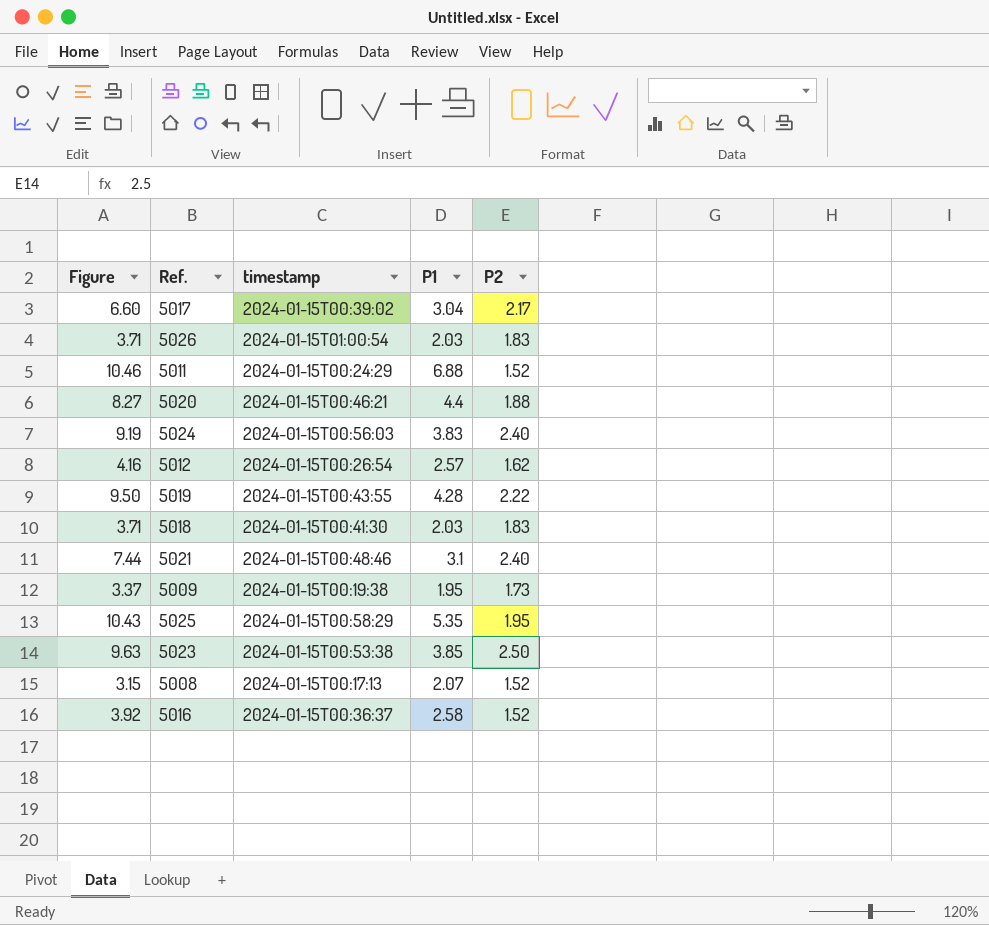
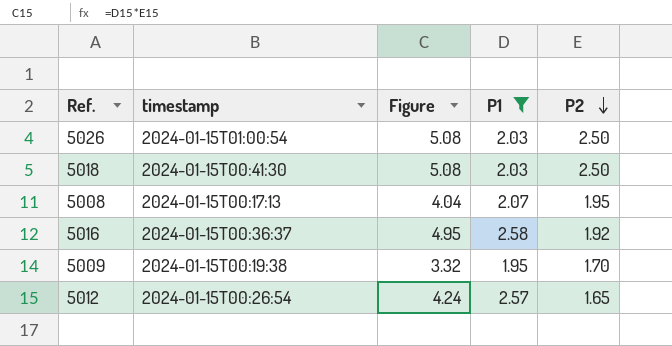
filter: none -> P1 <= 2.58
row order: none -> P2 descending
column Figure | position: 1 -> 3
5026 | Figure: 3.71 -> 5.08
5026 | P2: 1.83 -> 2.50
5018 | Figure: 3.71 -> 5.08
5018 | P2: 1.83 -> 2.50
5008 | Figure: 3.15 -> 4.04
5008 | P2: 1.52 -> 1.95
5016 | Figure: 3.92 -> 4.95
5016 | P2: 1.52 -> 1.92
5009 | Figure: 3.37 -> 3.32
5009 | P2: 1.73 -> 1.70
5012 | Figure: 4.16 -> 4.24
5012 | P2: 1.62 -> 1.65

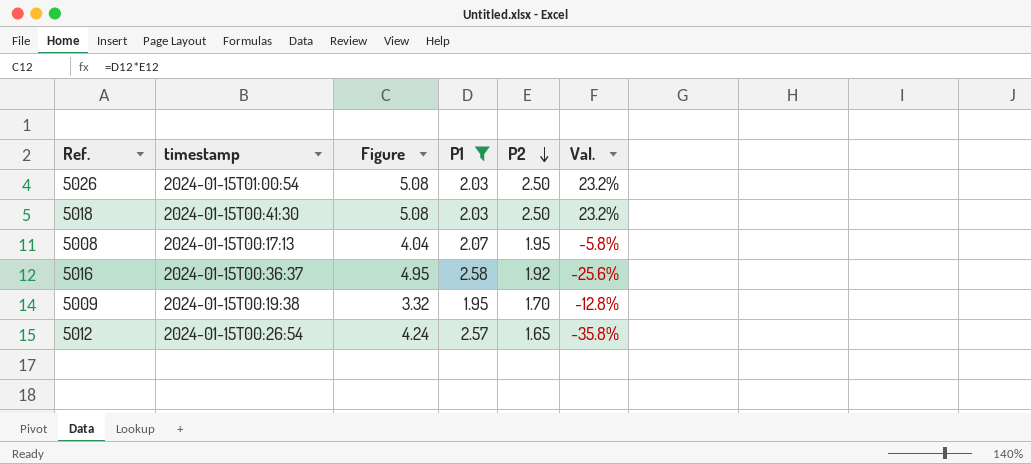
column Val. | formula: none -> ([P2] - [P1]) / [P1]

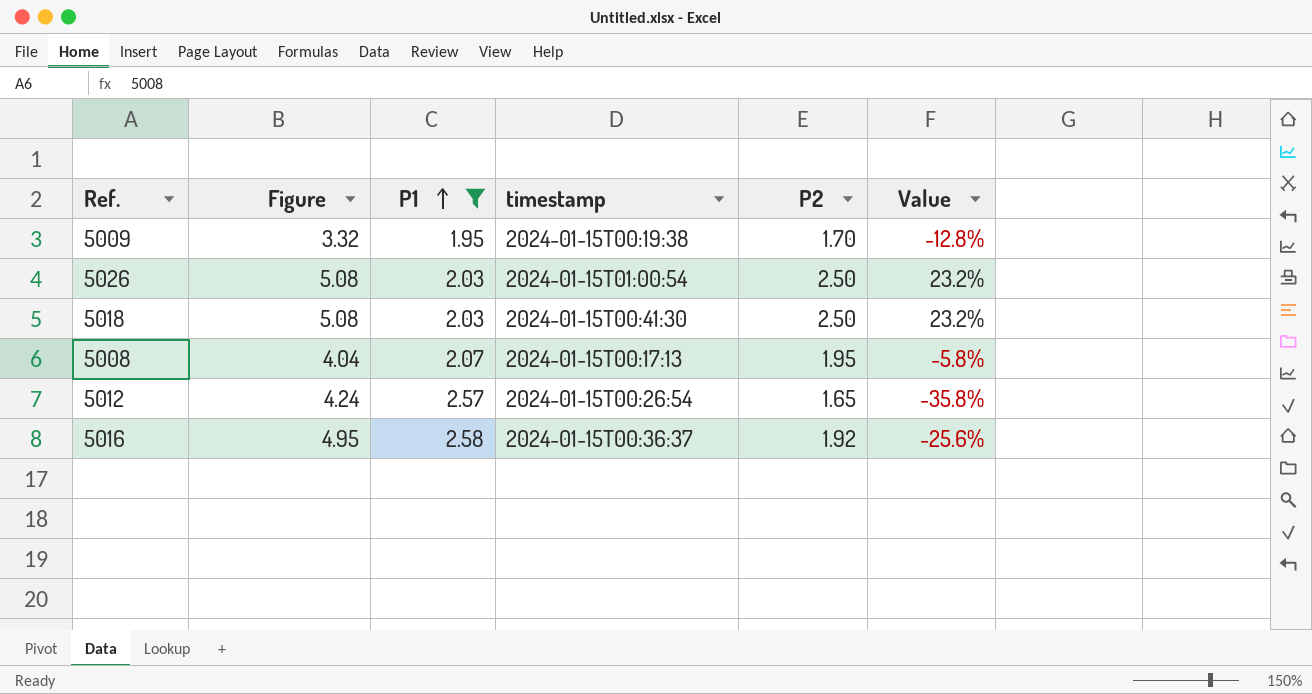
row order: P2 descending -> P1 ascending
column timestamp | position: 2 -> 4
column name: Val. -> Value

